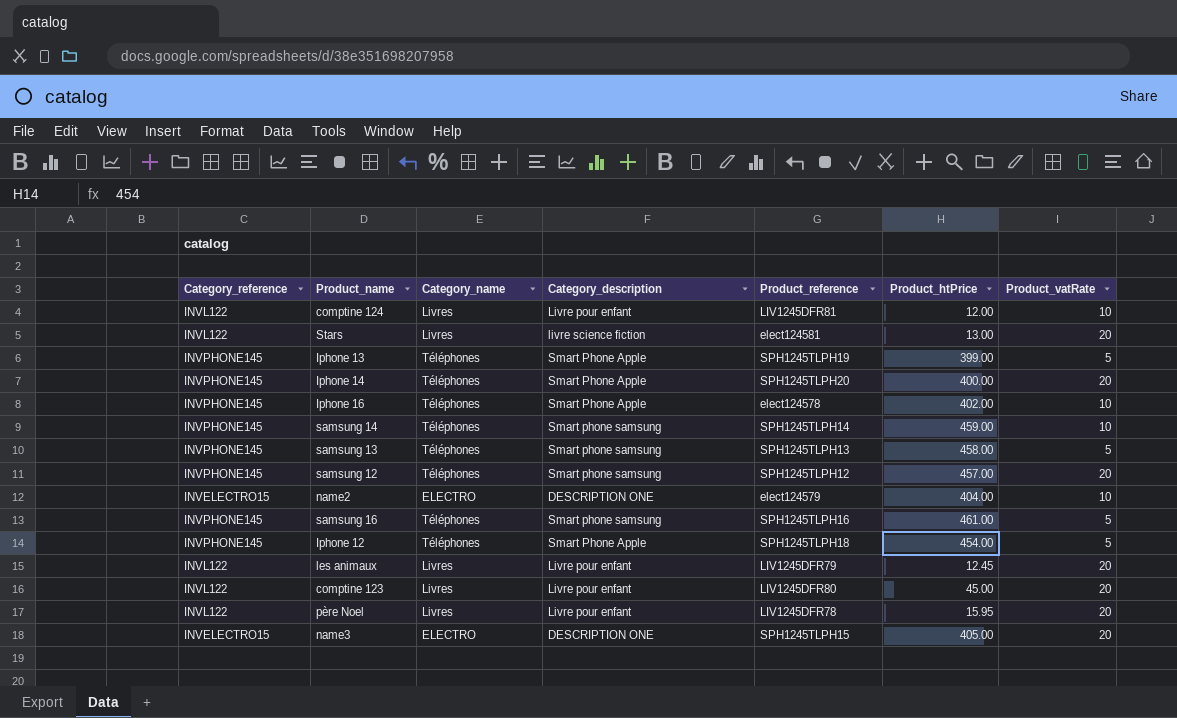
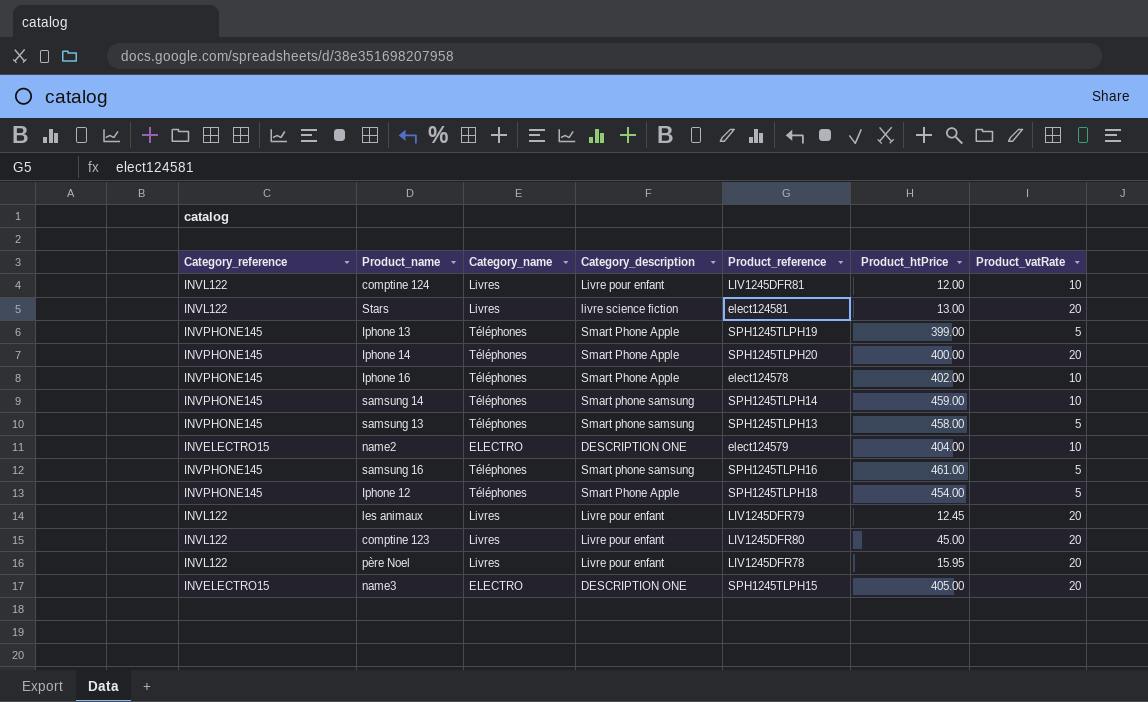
row samsung 12: INVPHONE145 | Téléphones | Smart phone samsung | SPH1245TLPH12 | 457.00 | 20 -> none

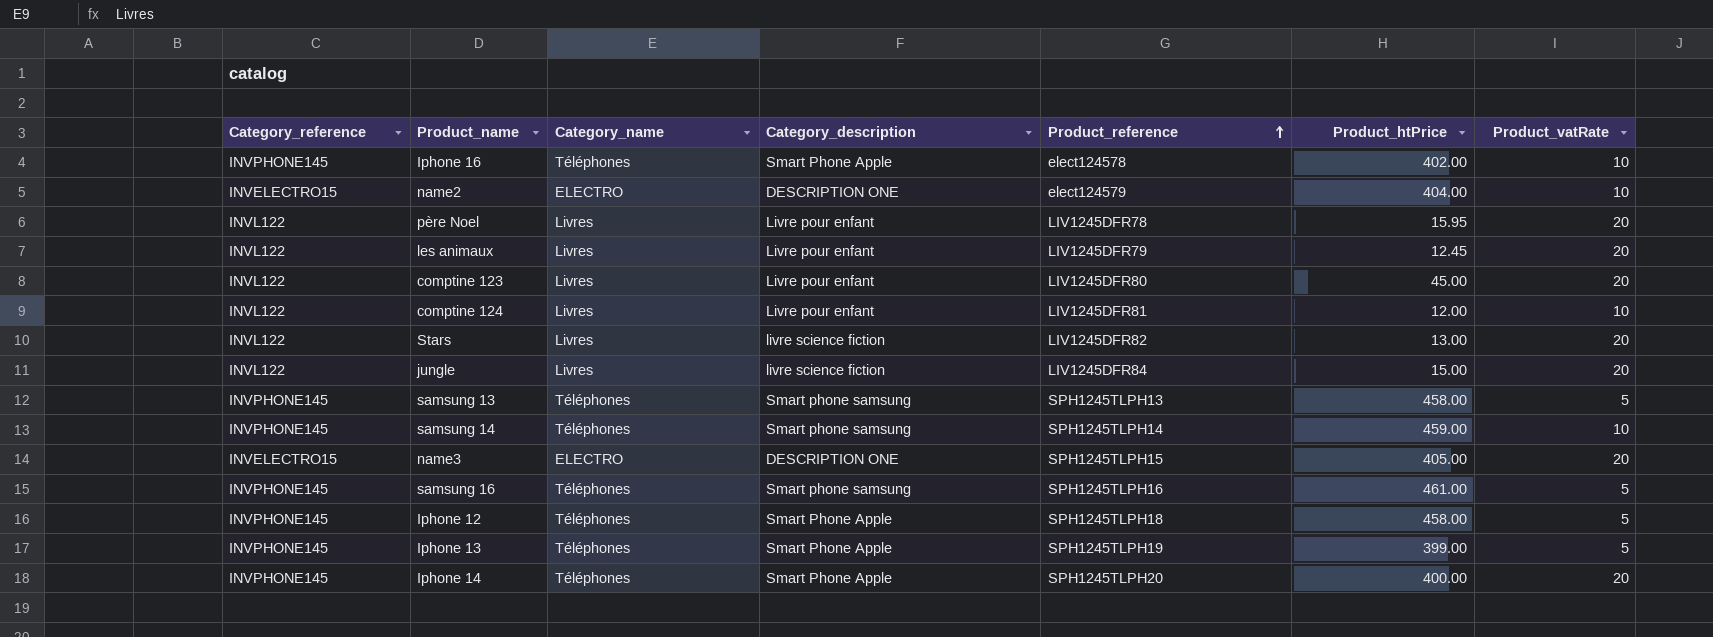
row order: none -> Product_reference ascending
Stars | Product_reference: elect124581 -> LIV1245DFR82
row jungle: none -> INVL122 | Livres | livre science fiction | LIV1245DFR84 | 15.00 | 20
Iphone 12 | Product_htPrice: 454.00 -> 458.00

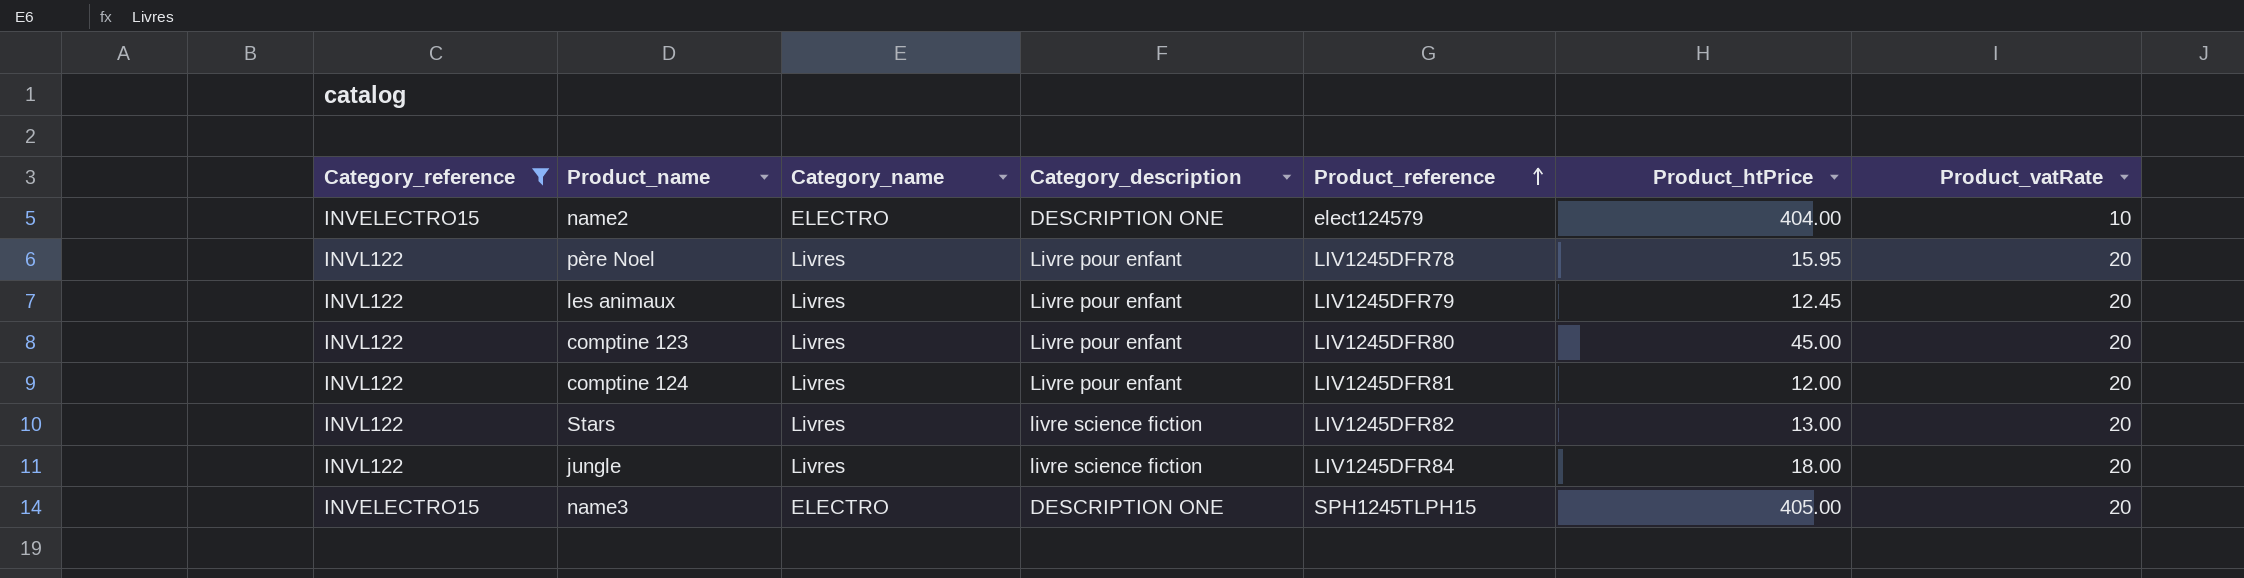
filter: none -> Category_reference != INVPHONE145
comptine 124 | Product_vatRate: 10 -> 20
jungle | Product_htPrice: 15.00 -> 18.00

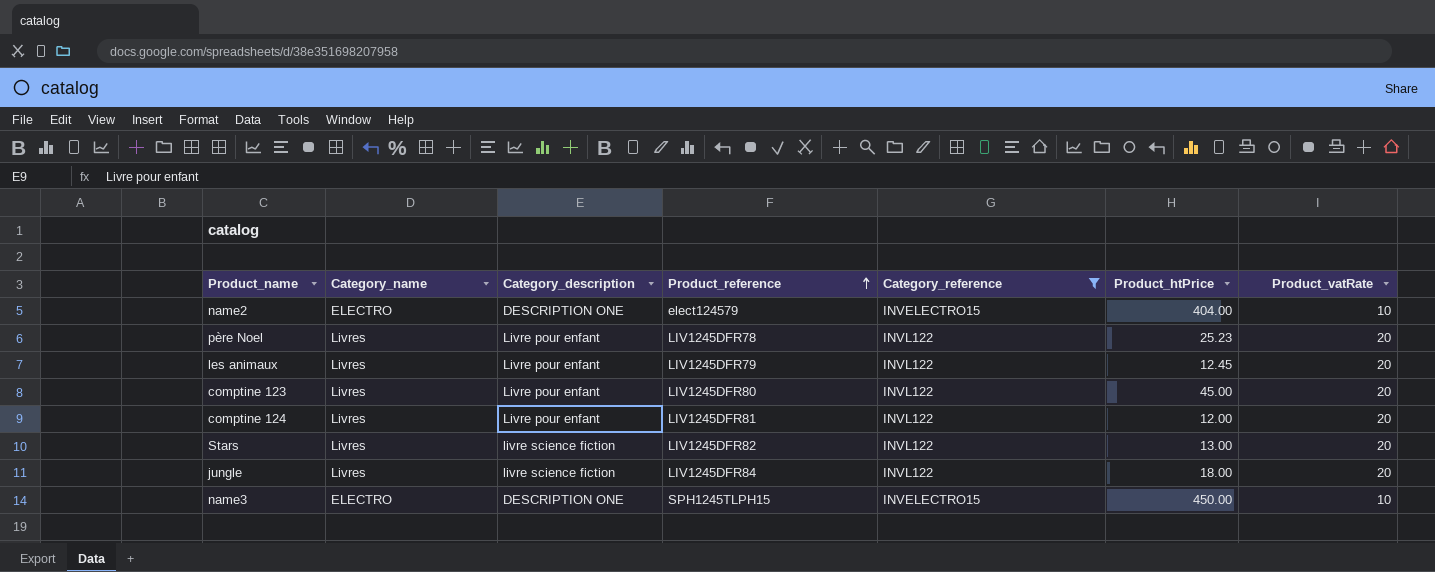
column Category_reference | position: 1 -> 5
père Noel | Product_htPrice: 15.95 -> 25.23
name3 | Product_htPrice: 405.00 -> 450.00
name3 | Product_vatRate: 20 -> 10

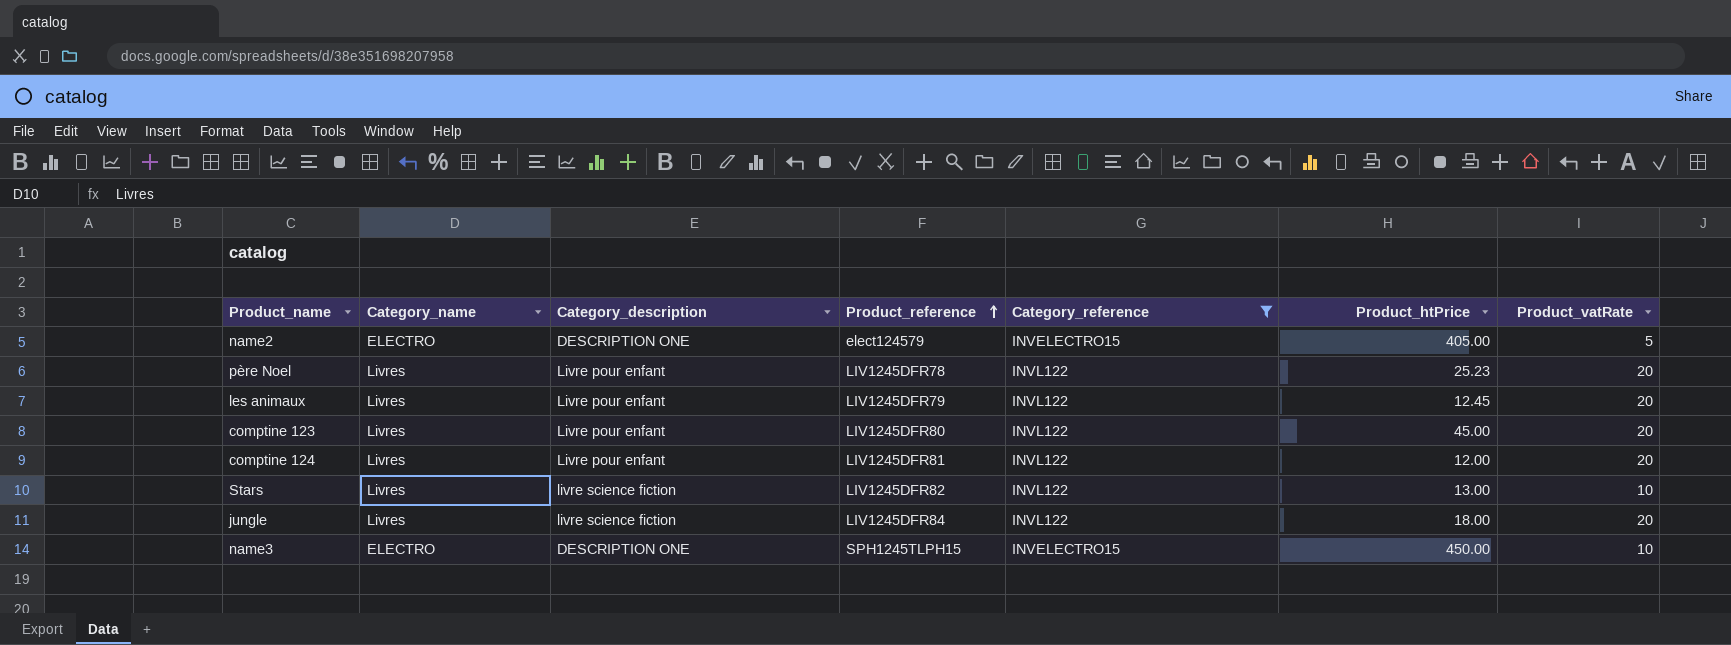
name2 | Product_htPrice: 404.00 -> 405.00
name2 | Product_vatRate: 10 -> 5
Stars | Product_vatRate: 20 -> 10

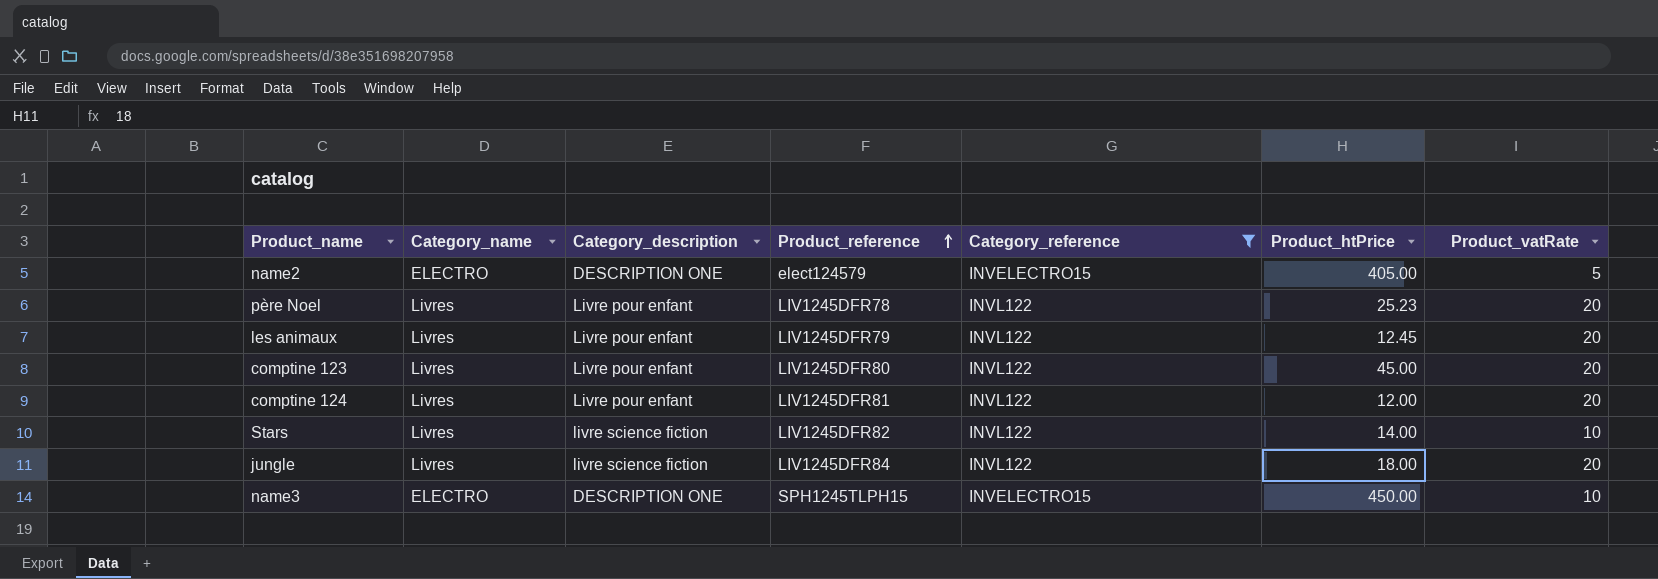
Stars | Product_htPrice: 13.00 -> 14.00

